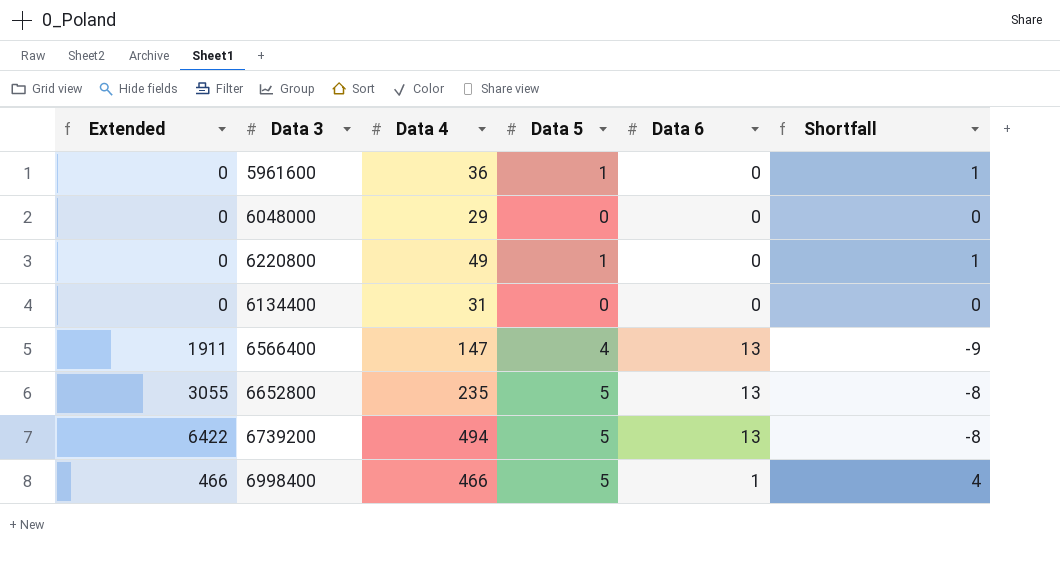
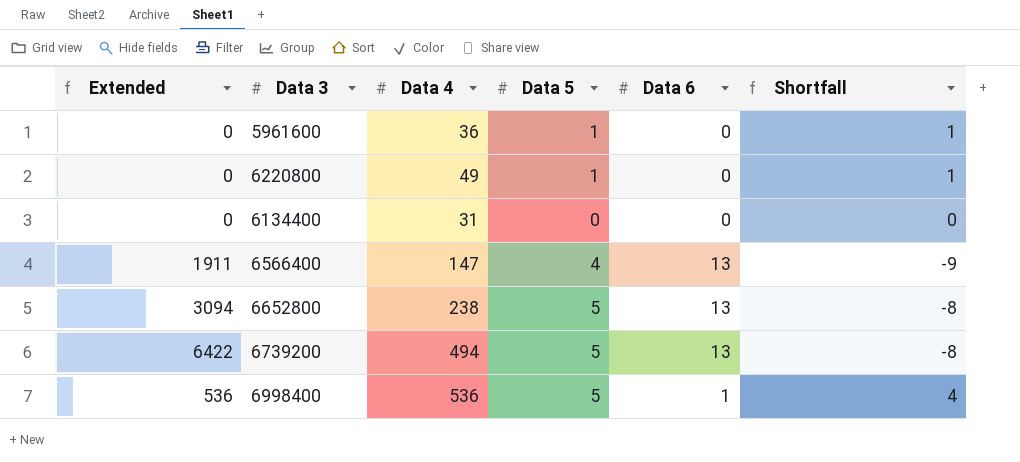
row 6048000: 0 | 29 | 0 | 0 | 0 -> none
6652800 | Extended: 3055 -> 3094
6652800 | Data 4: 235 -> 238
6998400 | Extended: 466 -> 536
6998400 | Data 4: 466 -> 536

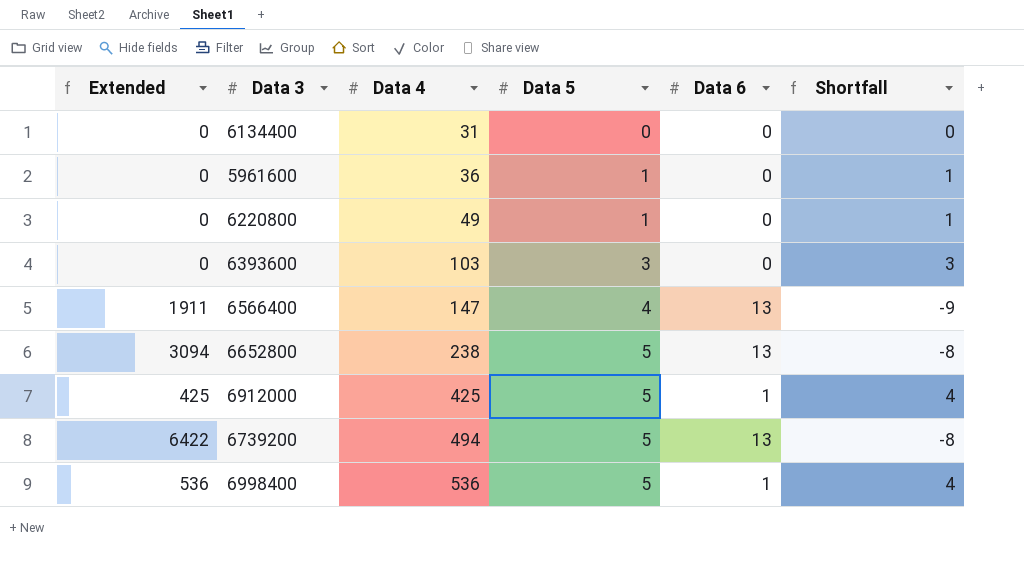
row order: none -> Data 4 ascending
row 6393600: none -> 0 | 103 | 3 | 0 | 3
row 6912000: none -> 425 | 425 | 5 | 1 | 4

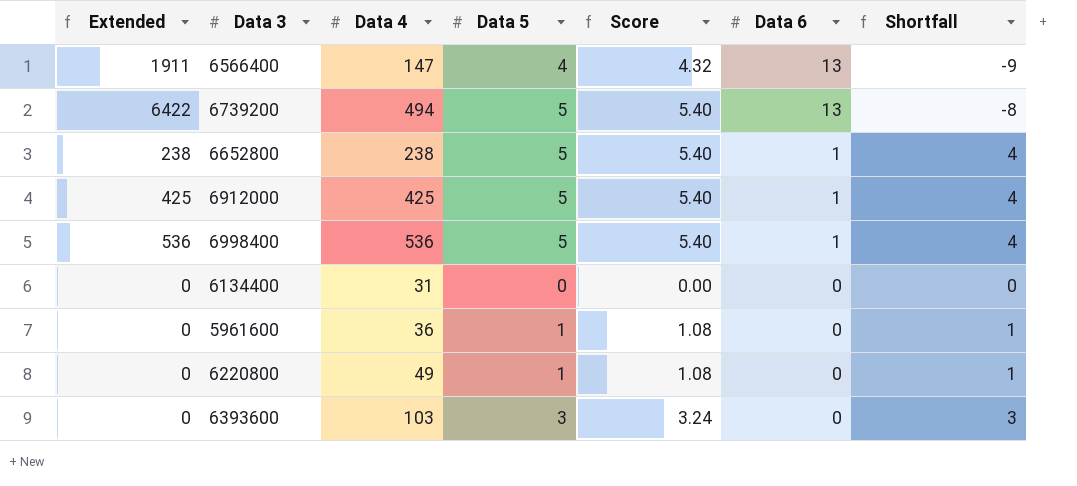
row order: Data 4 ascending -> Data 6 descending
column Score | formula: none -> [Data 5] * 1.08
6652800 | Extended: 3094 -> 238
6652800 | Data 6: 13 -> 1
6652800 | Shortfall: -8 -> 4

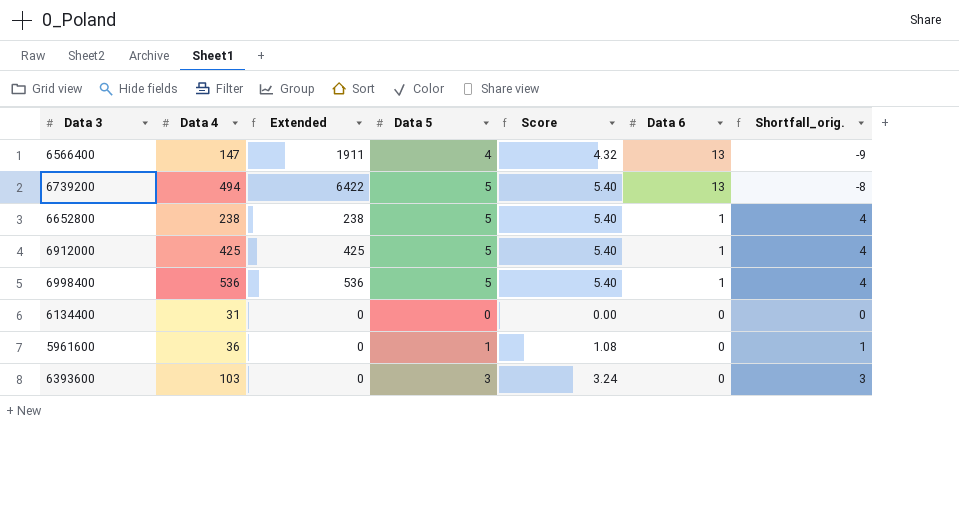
column Extended | position: 1 -> 3
column name: Shortfall -> Shortfall_orig.
row 6220800: 0 | 49 | 1 | 1.08 | 0 | 1 -> none

